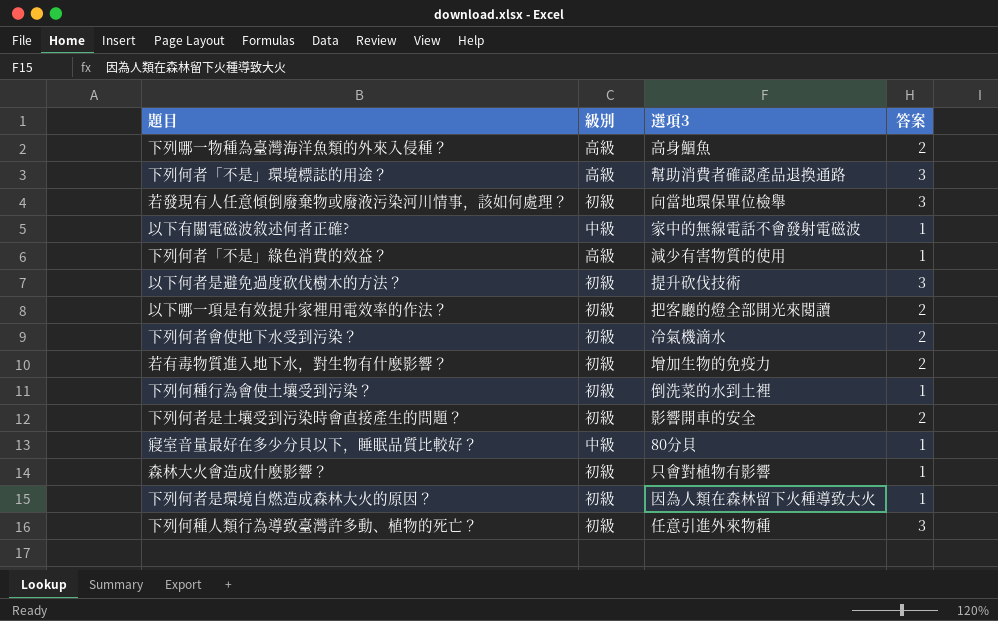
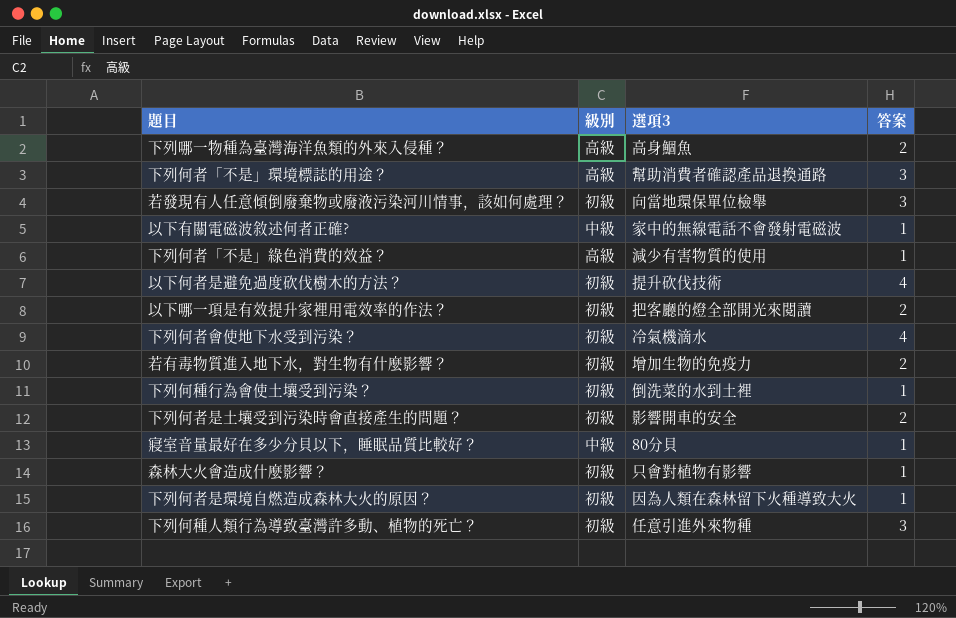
以下何者是避免過度砍伐樹木的方法？ | 答案: 3 -> 4
下列何者會使地下水受到污染？ | 答案: 2 -> 4

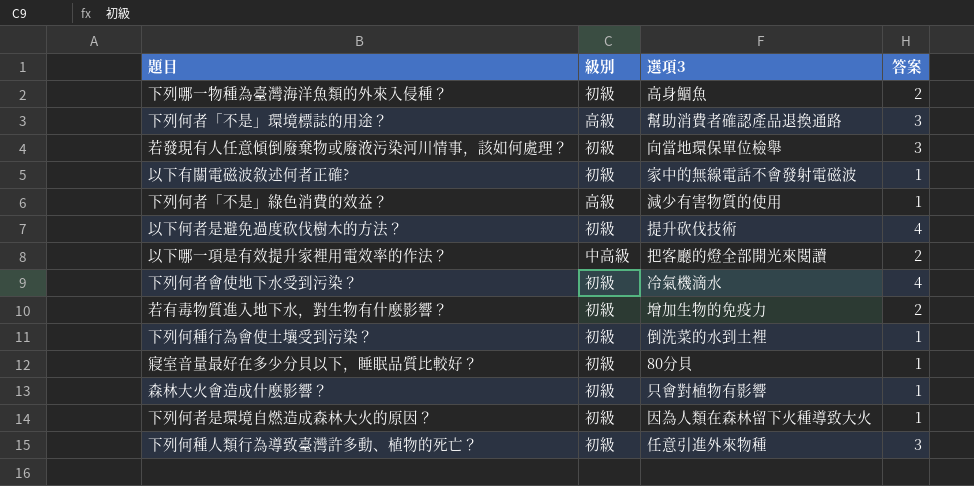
row 下列何者是土壤受到污染時會直接產生的問題？: 初級 | 影響開車的安全 | 2 -> none
下列哪一物種為臺灣海洋魚類的外來入侵種？ | 級別: 高級 -> 初級
以下有關電磁波敘述何者正確? | 級別: 中級 -> 初級
以下哪一項是有效提升家裡用電效率的作法？ | 級別: 初級 -> 中高級
寢室音量最好在多少分貝以下，睡眠品質比較好？ | 級別: 中級 -> 初級

